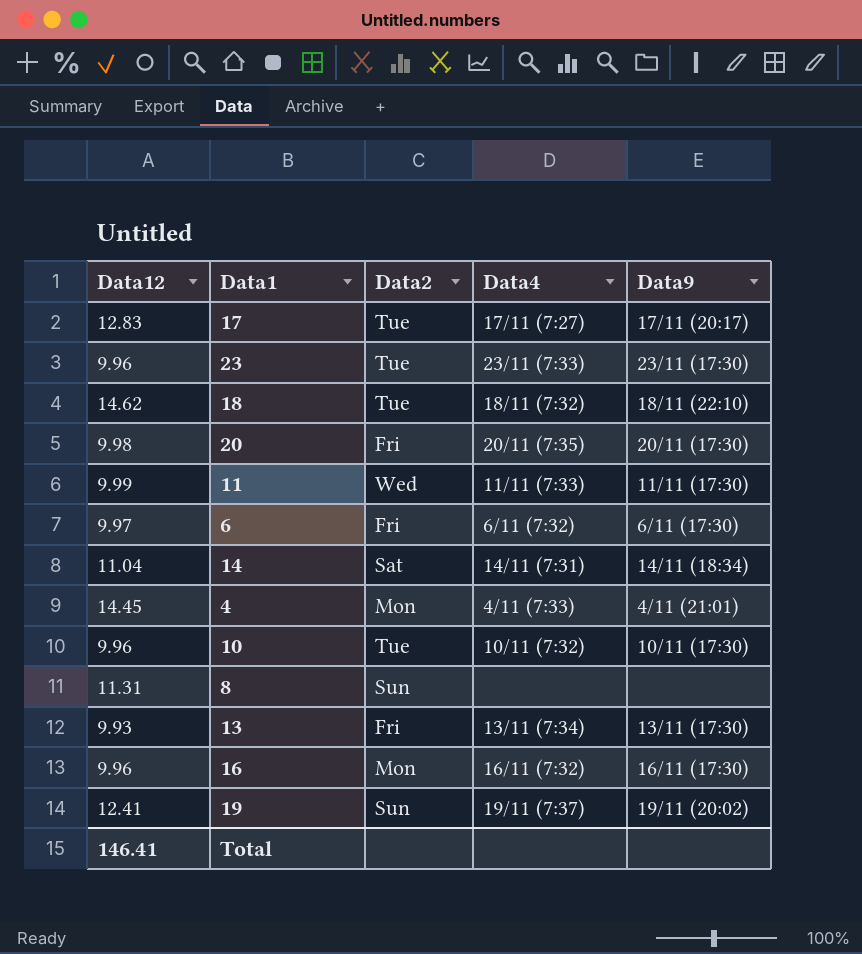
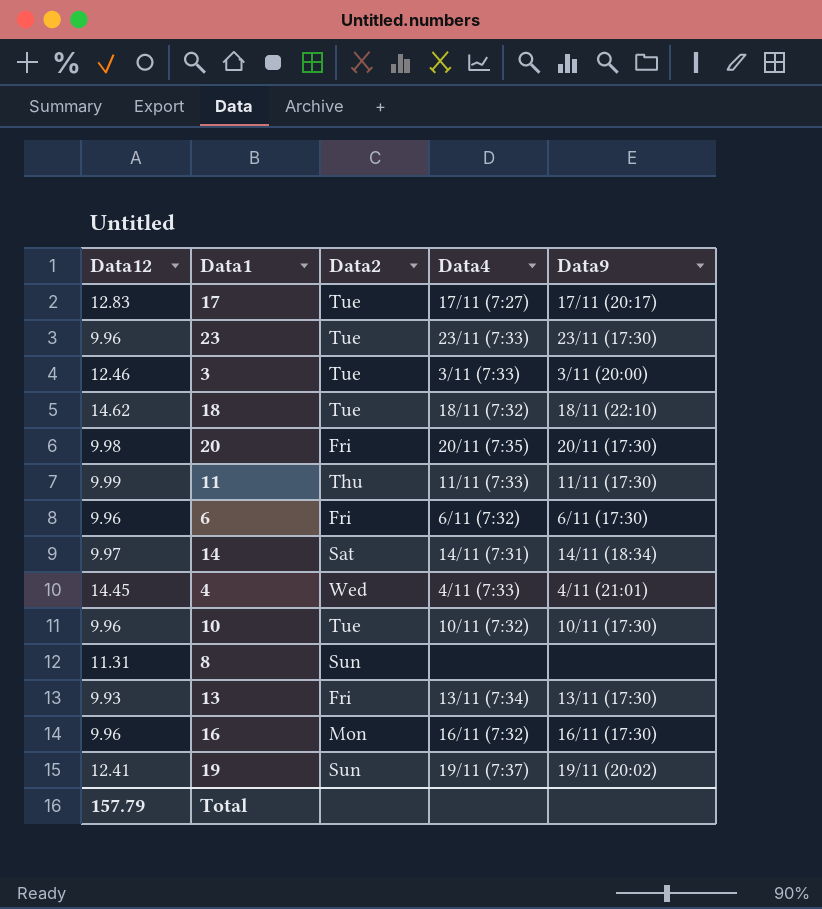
row 3: none -> 12.46 | Tue | 3/11 (7:33) | 3/11 (20:00)
11 | Data2: Wed -> Thu
6 | Data12: 9.97 -> 9.96
14 | Data12: 11.04 -> 9.97
4 | Data2: Mon -> Wed
Total | Data12: 146.41 -> 157.79

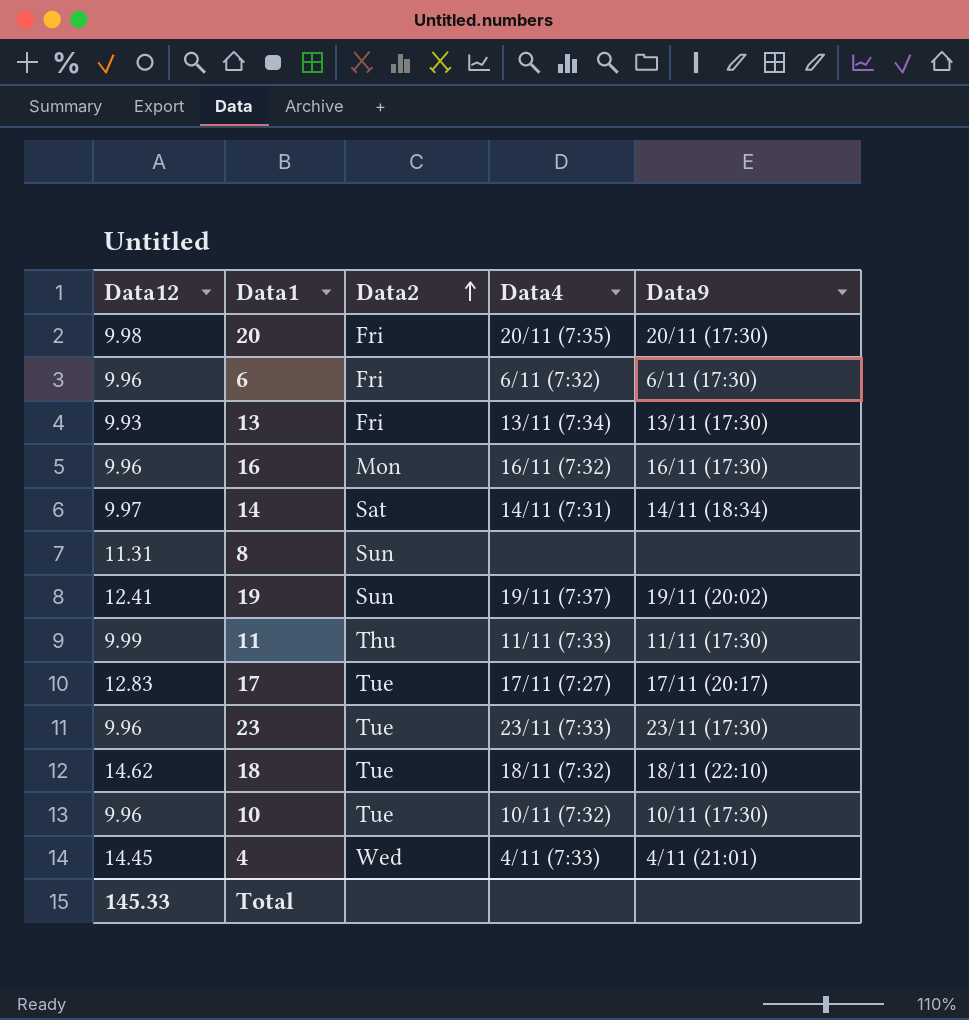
row order: none -> Data2 ascending
row 3: 12.46 | Tue | 3/11 (7:33) | 3/11 (20:00) -> none
Total | Data12: 157.79 -> 145.33

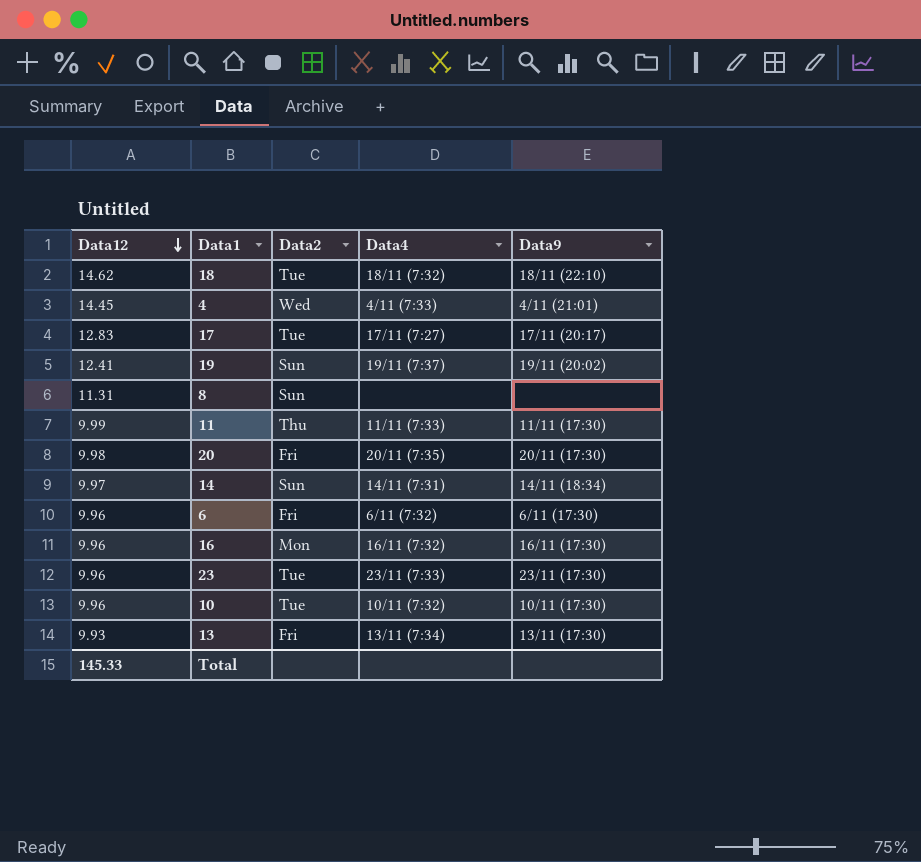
row order: Data2 ascending -> Data12 descending
14 | Data2: Sat -> Sun

